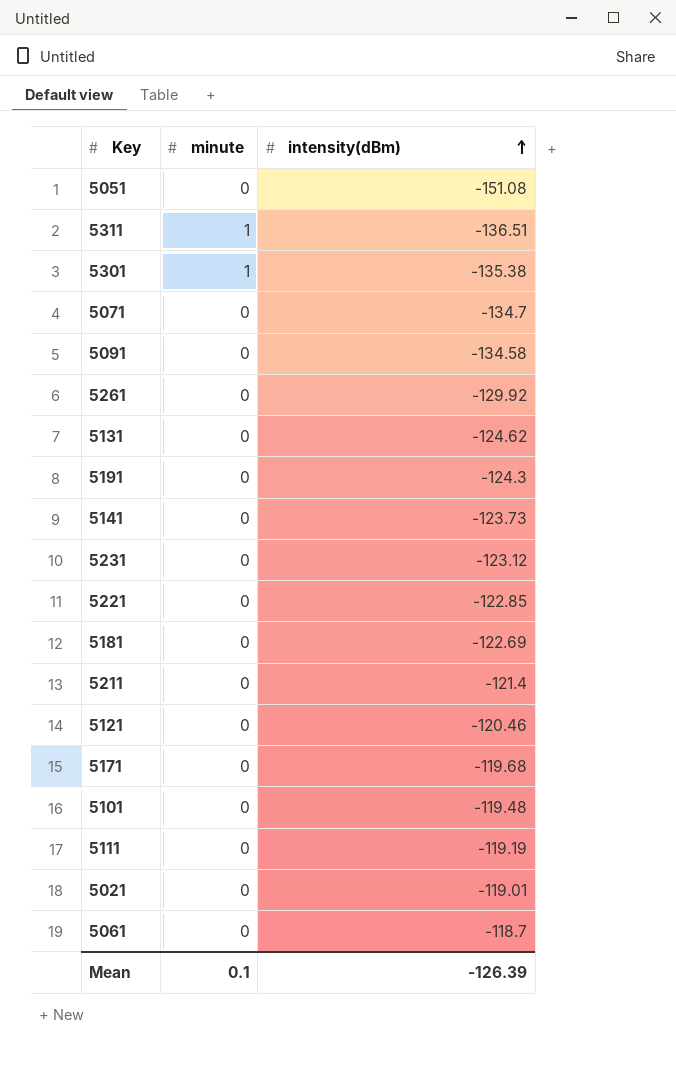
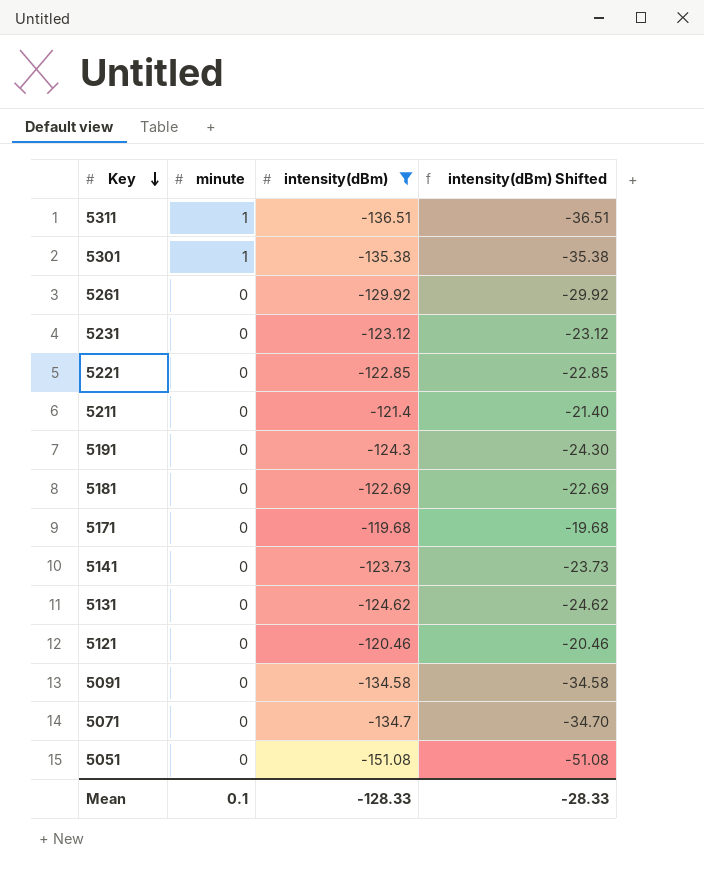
filter: none -> intensity(dBm) <= -119.68
row order: intensity(dBm) ascending -> Key descending
column intensity(dBm) Shifted | formula: none -> [intensity(dBm)] + 100
Mean | intensity(dBm): -126.39 -> -128.33

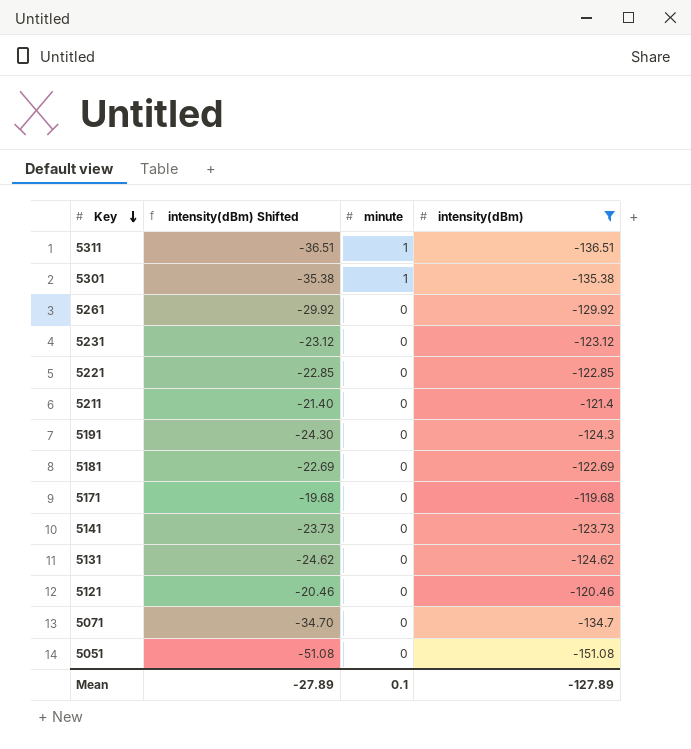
column intensity(dBm) Shifted | position: 4 -> 2
row 5091: 0 | -134.58 | -34.58 -> none
Mean | intensity(dBm) Shifted: -28.33 -> -27.89
Mean | intensity(dBm): -128.33 -> -127.89

